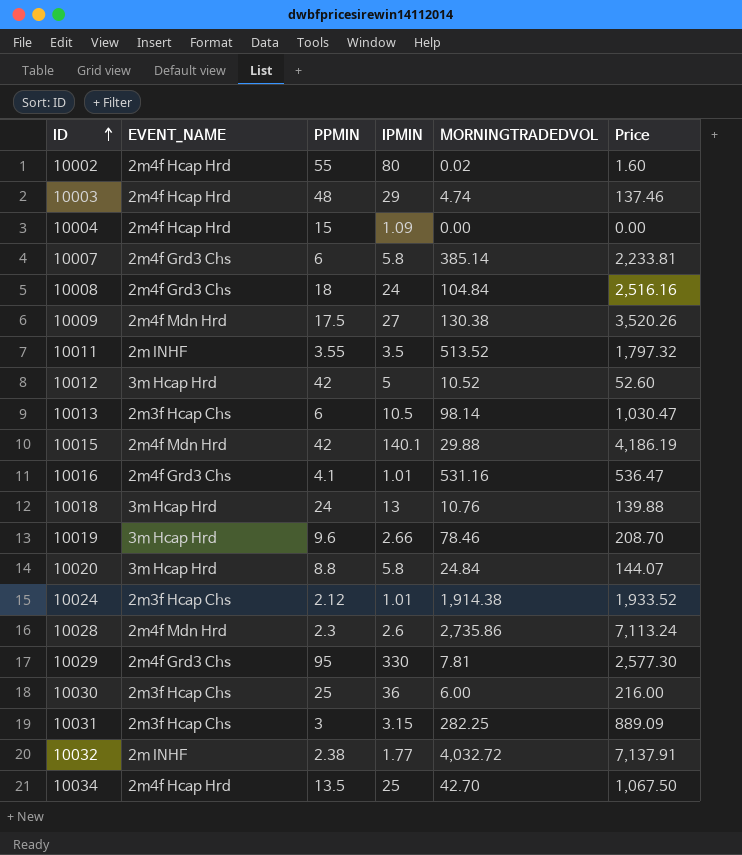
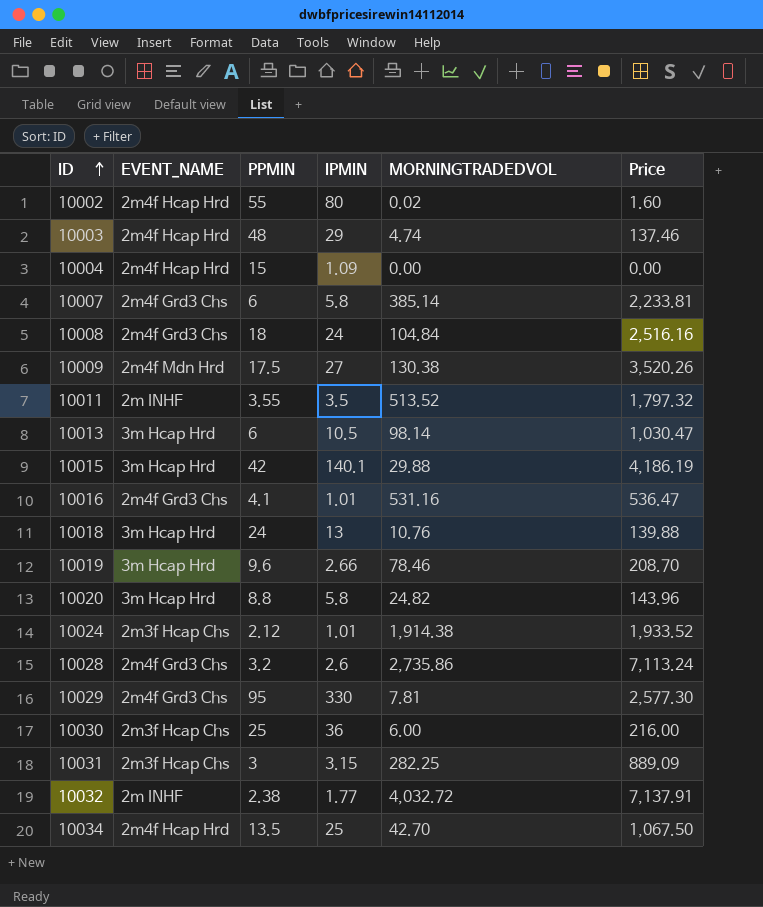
row 10012: 3m Hcap Hrd | 42 | 5 | 10.52 | 52.60 -> none
10013 | EVENT_NAME: 2m3f Hcap Chs -> 3m Hcap Hrd
10015 | EVENT_NAME: 2m4f Mdn Hrd -> 3m Hcap Hrd
10020 | MORNINGTRADEDVOL: 24.84 -> 24.82
10020 | Price: 144.07 -> 143.96
10028 | EVENT_NAME: 2m4f Mdn Hrd -> 2m4f Grd3 Chs
10028 | PPMIN: 2.3 -> 3.2

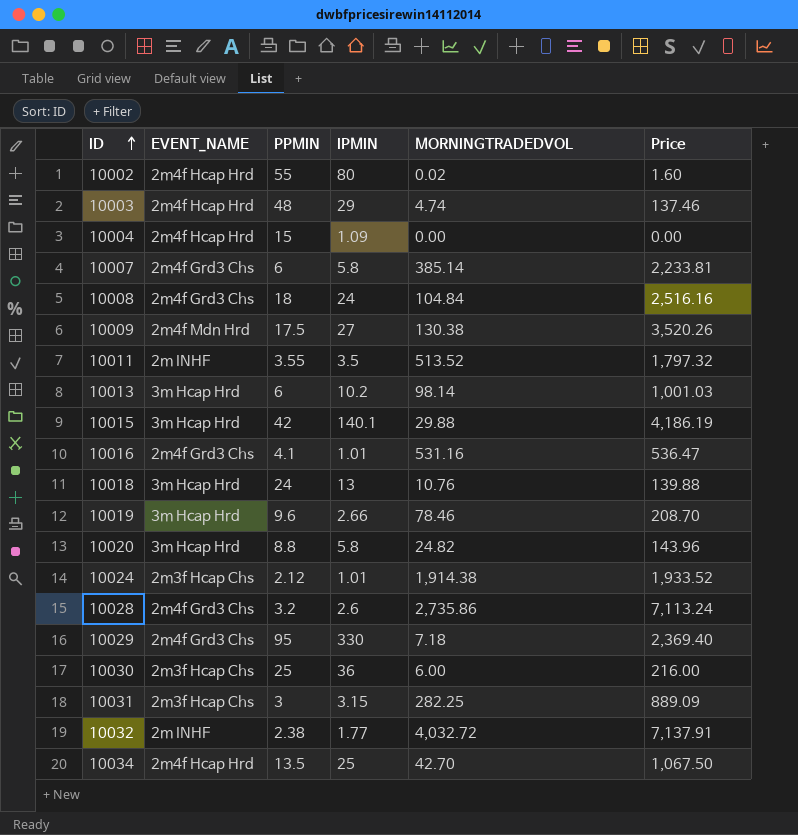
10013 | IPMIN: 10.5 -> 10.2
10013 | Price: 1,030.47 -> 1,001.03
10029 | MORNINGTRADEDVOL: 7.81 -> 7.18
10029 | Price: 2,577.30 -> 2,369.40

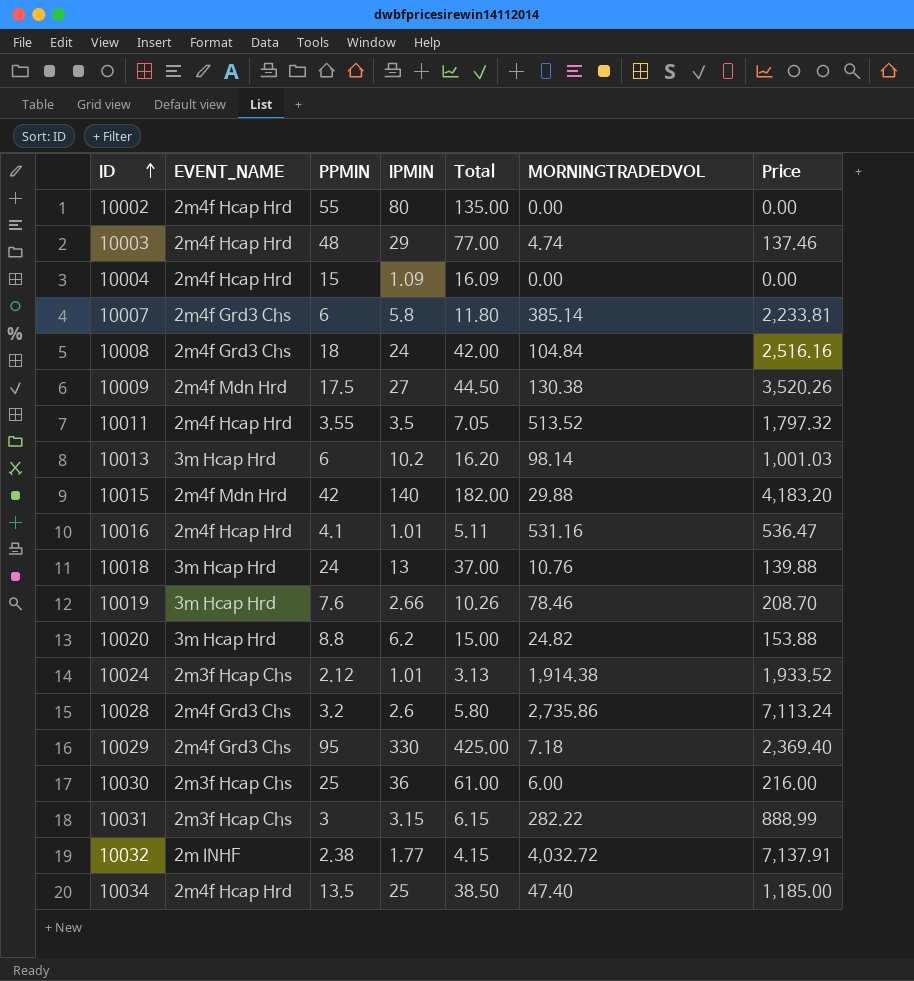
column Total | formula: none -> [PPMIN] + [IPMIN]
10002 | MORNINGTRADEDVOL: 0.02 -> 0.00
10002 | Price: 1.60 -> 0.00
10011 | EVENT_NAME: 2m INHF -> 2m4f Hcap Hrd
10015 | EVENT_NAME: 3m Hcap Hrd -> 2m4f Mdn Hrd
10015 | IPMIN: 140.1 -> 140
10015 | Price: 4,186.19 -> 4,183.20
10016 | EVENT_NAME: 2m4f Grd3 Chs -> 2m4f Hcap Hrd
10019 | PPMIN: 9.6 -> 7.6
10020 | IPMIN: 5.8 -> 6.2
10020 | Price: 143.96 -> 153.88
10031 | MORNINGTRADEDVOL: 282.25 -> 282.22
10031 | Price: 889.09 -> 888.99
10034 | MORNINGTRADEDVOL: 42.70 -> 47.40
10034 | Price: 1,067.50 -> 1,185.00

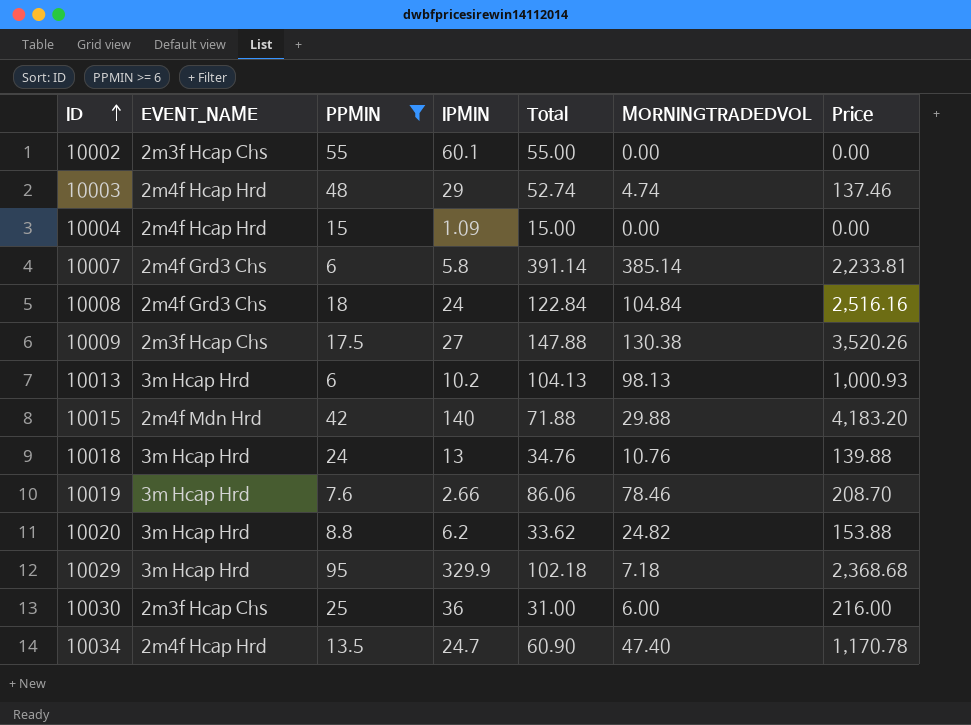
filter: none -> PPMIN >= 6
column Total | formula: [PPMIN] + [IPMIN] -> [PPMIN] + [MORNINGTRADEDVOL]
10002 | EVENT_NAME: 2m4f Hcap Hrd -> 2m3f Hcap Chs
10002 | IPMIN: 80 -> 60.1
10009 | EVENT_NAME: 2m4f Mdn Hrd -> 2m3f Hcap Chs
10013 | MORNINGTRADEDVOL: 98.14 -> 98.13
10013 | Price: 1,001.03 -> 1,000.93
10029 | EVENT_NAME: 2m4f Grd3 Chs -> 3m Hcap Hrd
10029 | IPMIN: 330 -> 329.9
10029 | Price: 2,369.40 -> 2,368.68
10034 | IPMIN: 25 -> 24.7
10034 | Price: 1,185.00 -> 1,170.78

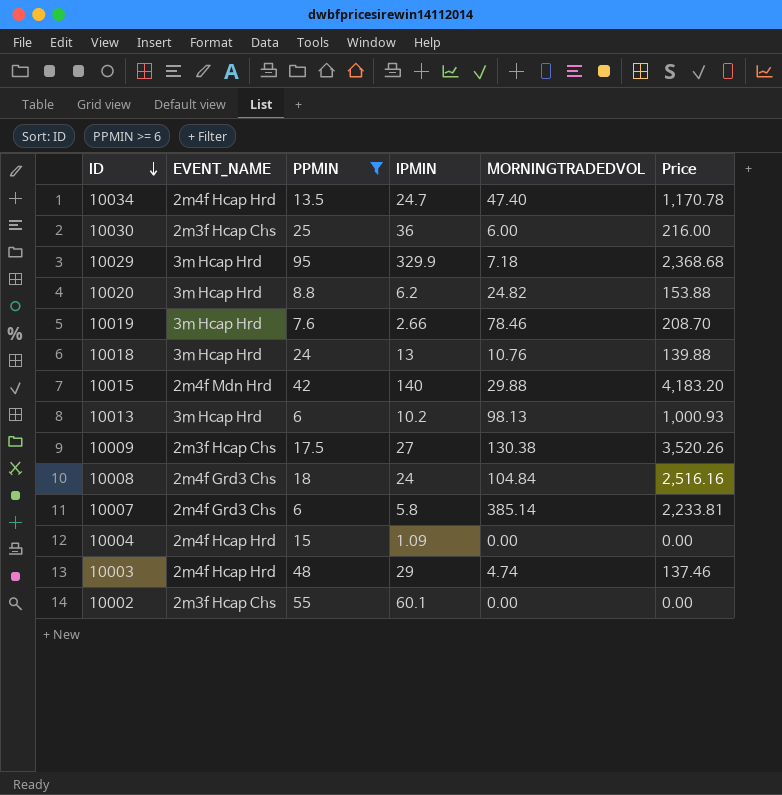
row order: ID ascending -> ID descending
column Total | formula: [PPMIN] + [MORNINGTRADEDVOL] -> none

